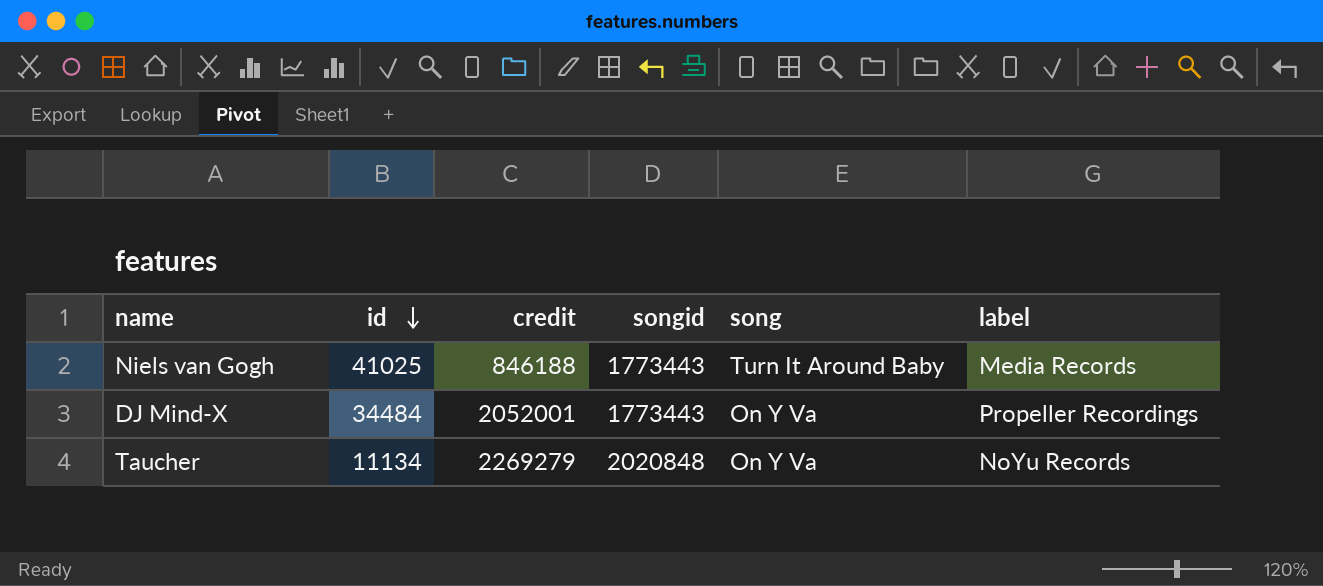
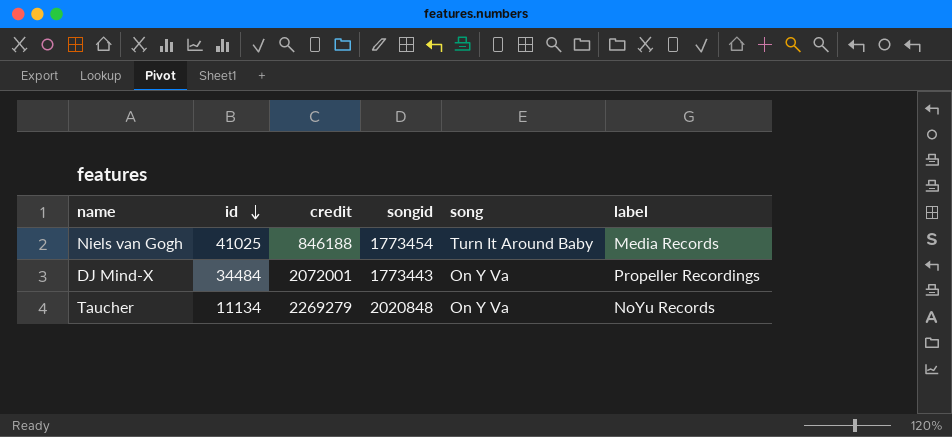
Niels van Gogh | songid: 1773443 -> 1773454
DJ Mind-X | credit: 2052001 -> 2072001

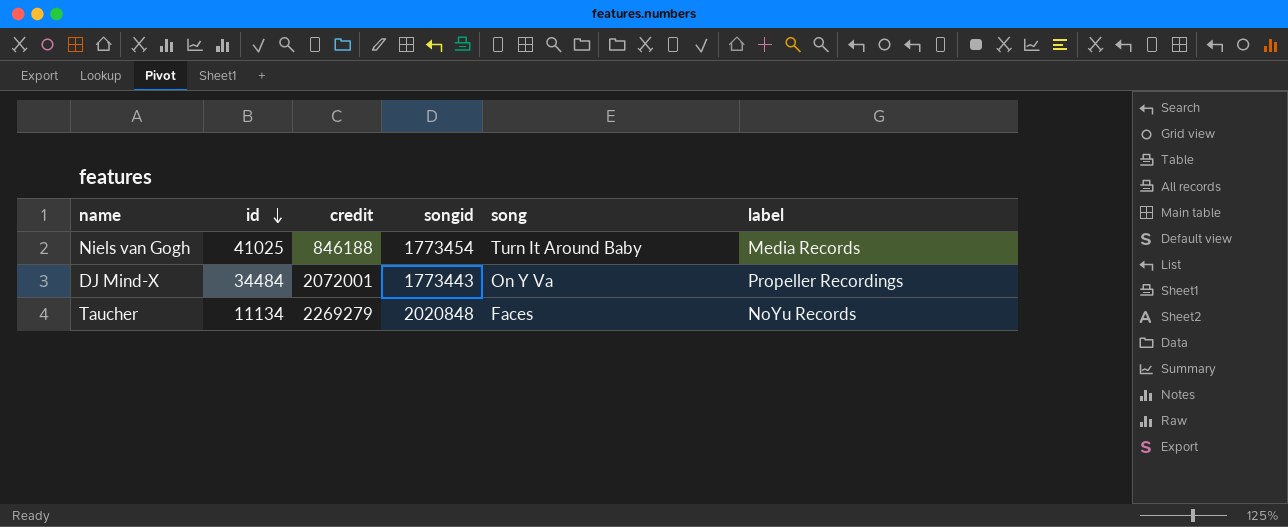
Taucher | song: On Y Va -> Faces

